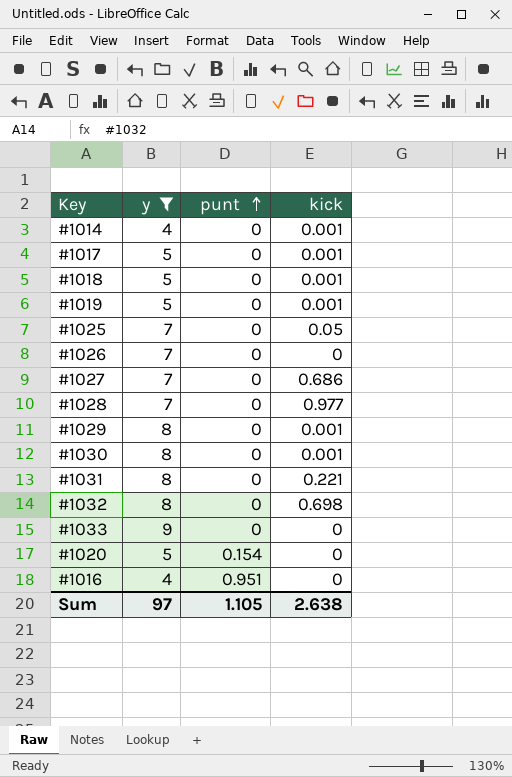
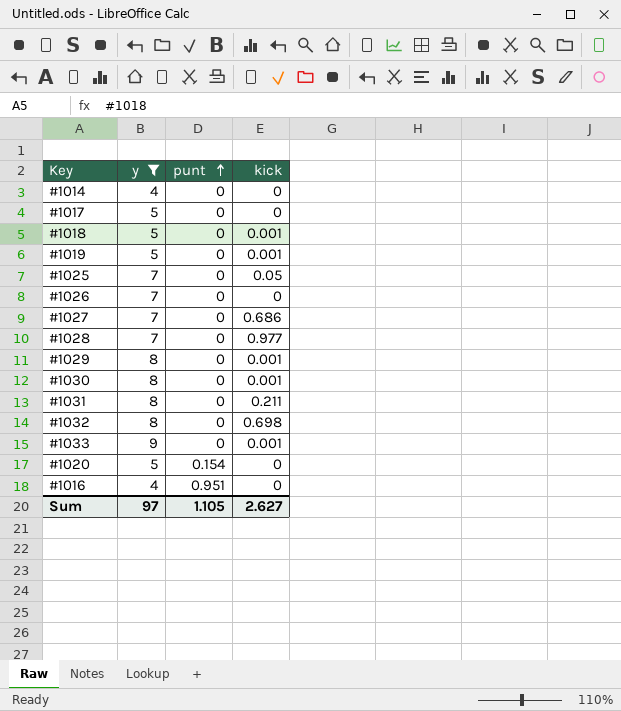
#1014 | kick: 0.001 -> 0
#1017 | kick: 0.001 -> 0
#1031 | kick: 0.221 -> 0.211
#1033 | kick: 0 -> 0.001
Sum | kick: 2.638 -> 2.627

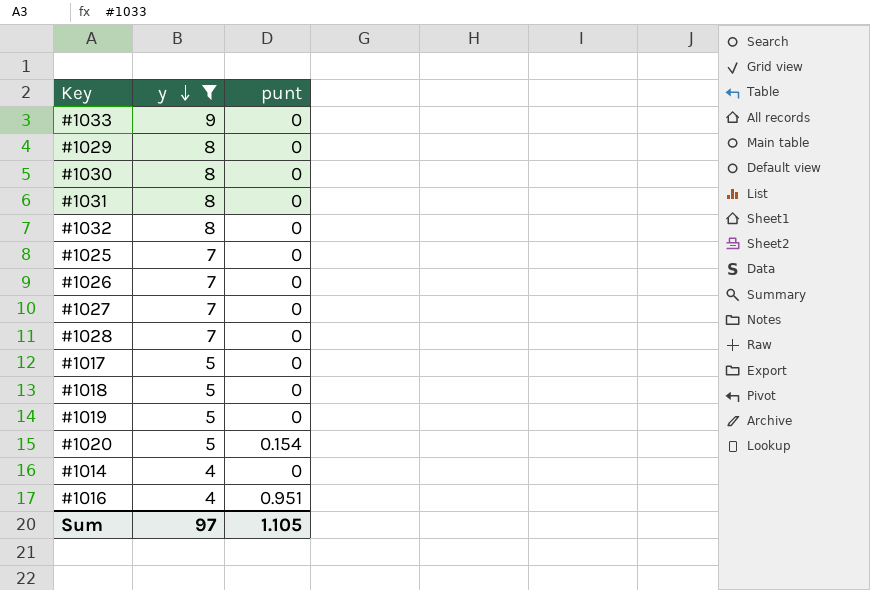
row order: punt ascending -> y descending
column kick | position: 4 -> none

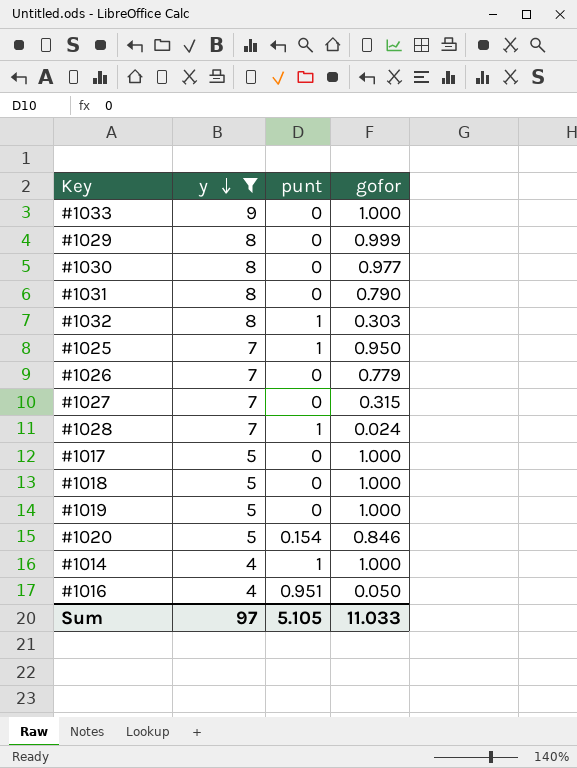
column gofor | position: none -> 4
#1032 | punt: 0 -> 1
#1025 | punt: 0 -> 1
#1028 | punt: 0 -> 1
#1014 | punt: 0 -> 1
Sum | punt: 1.105 -> 5.105

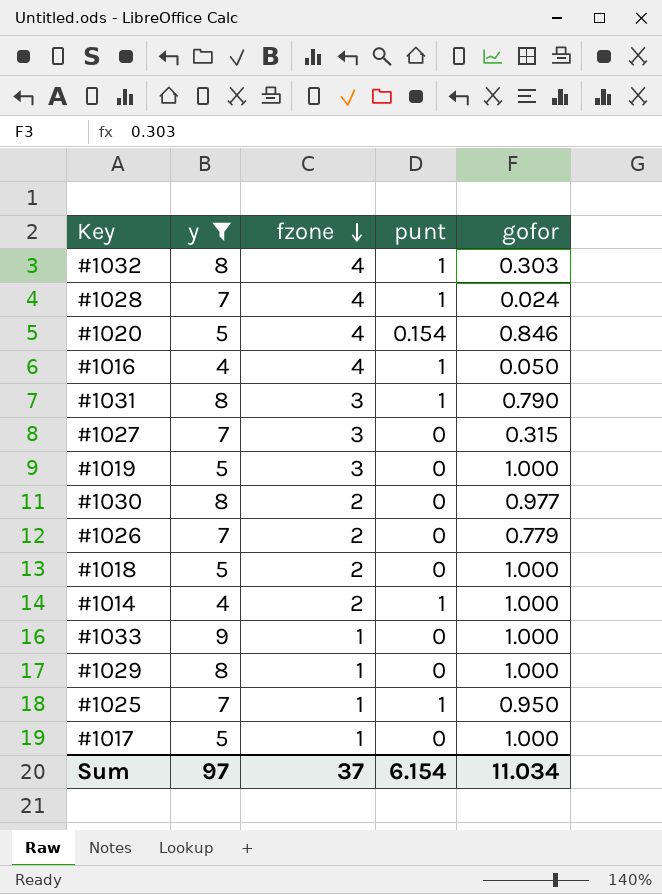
row order: y descending -> fzone descending
column fzone | position: none -> 3
#1016 | punt: 0.951 -> 1
#1031 | punt: 0 -> 1
#1029 | gofor: 0.999 -> 1.000
Sum | punt: 5.105 -> 6.154
Sum | gofor: 11.033 -> 11.034

